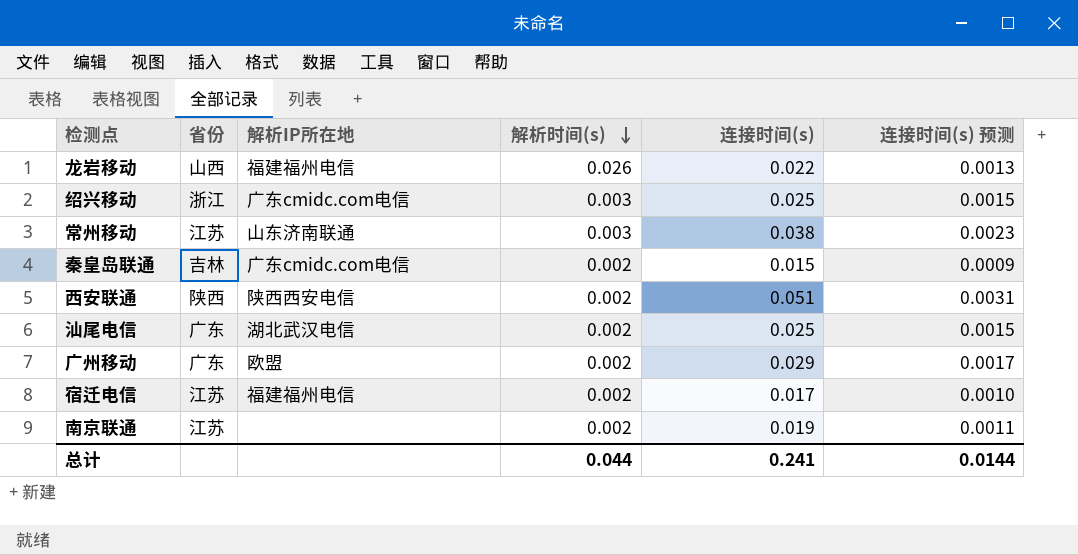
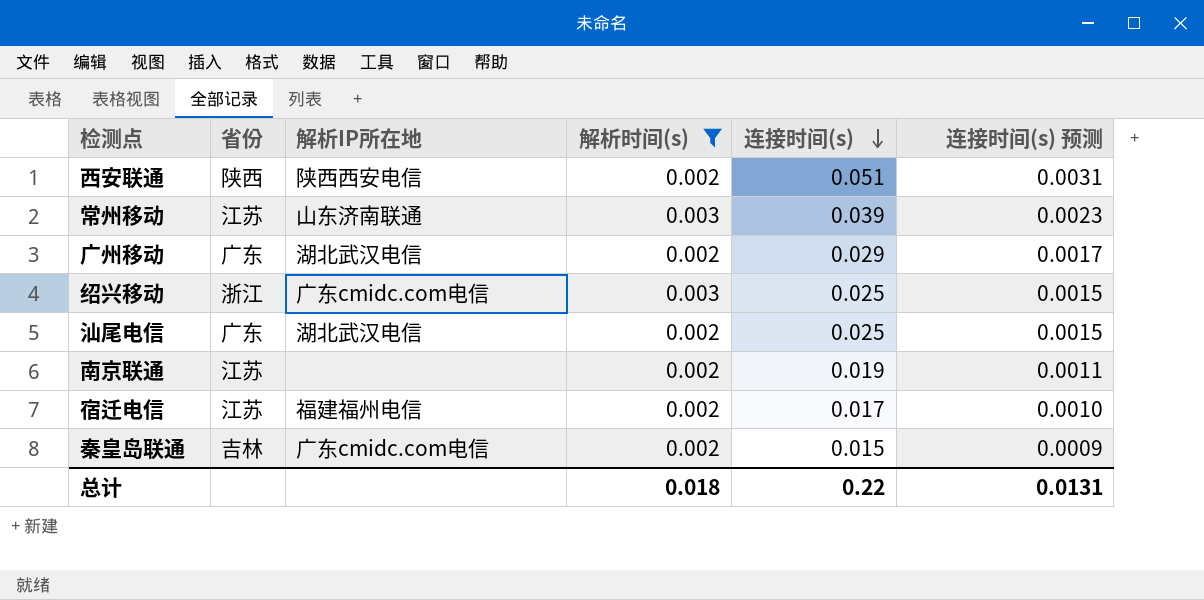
filter: none -> 解析时间(s) != 0.026
row order: 解析时间(s) descending -> 连接时间(s) descending
常州移动 | 连接时间(s): 0.038 -> 0.039
广州移动 | 解析IP所在地: 欧盟 -> 湖北武汉电信
总计 | 解析时间(s): 0.044 -> 0.018
总计 | 连接时间(s): 0.241 -> 0.22
总计 | 连接时间(s) 预测: 0.0144 -> 0.0131

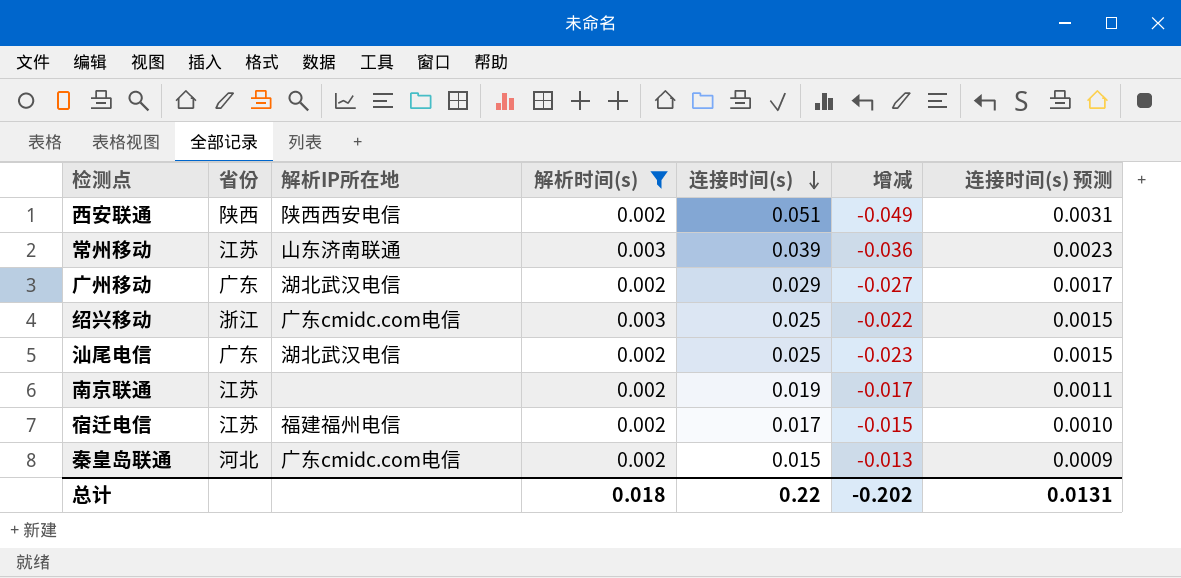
column 增减 | formula: none -> [解析时间(s)] - [连接时间(s)]
秦皇岛联通 | 省份: 吉林 -> 河北

